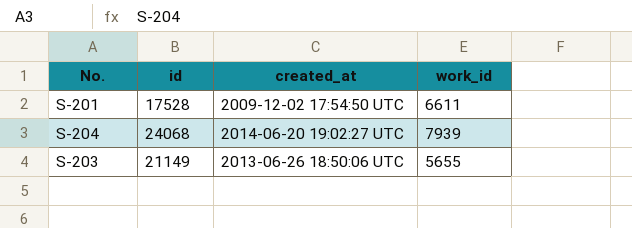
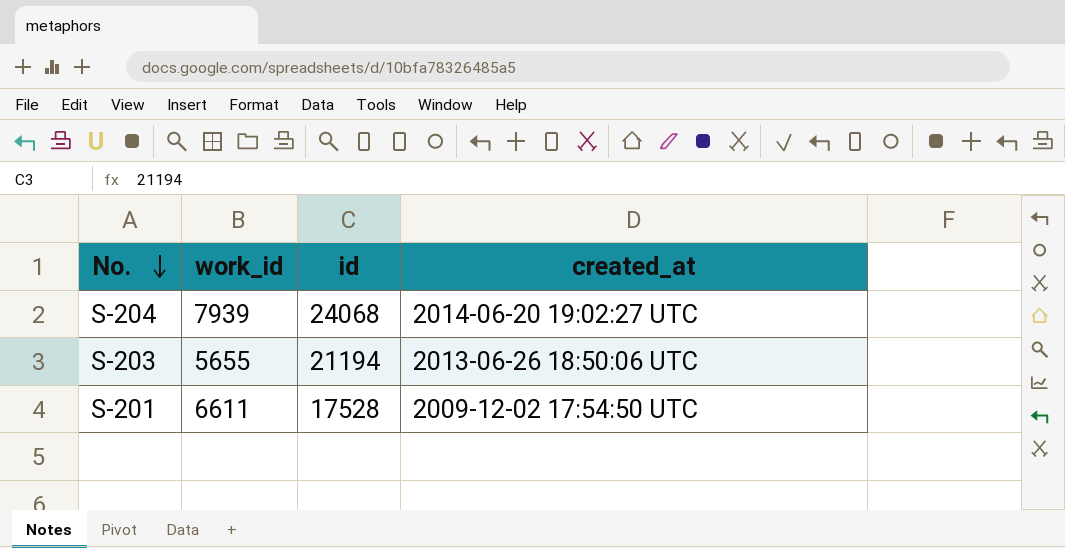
row order: none -> No. descending
column work_id | position: 4 -> 2
S-203 | id: 21149 -> 21194

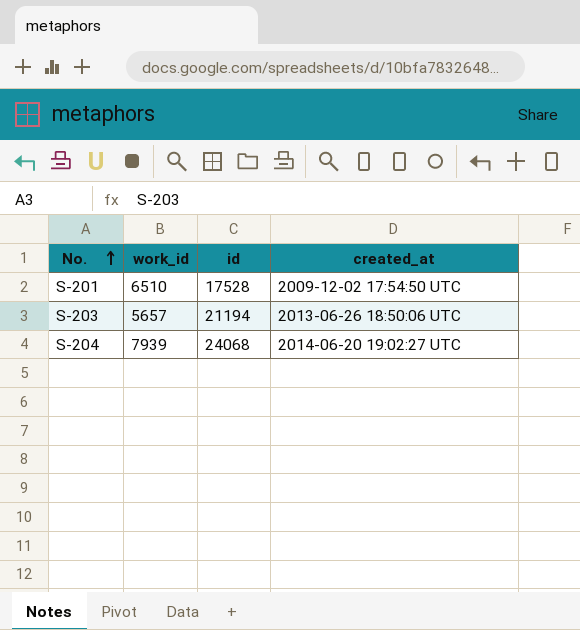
row order: No. descending -> No. ascending
S-201 | work_id: 6611 -> 6510
S-203 | work_id: 5655 -> 5657

